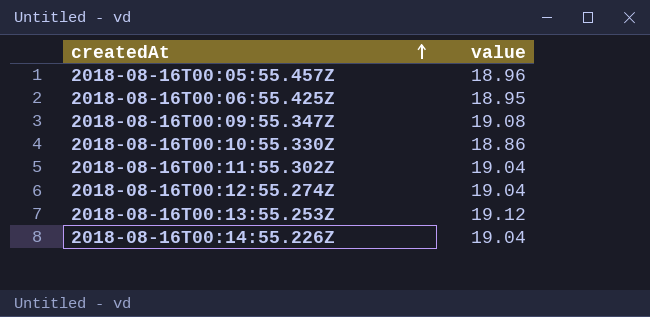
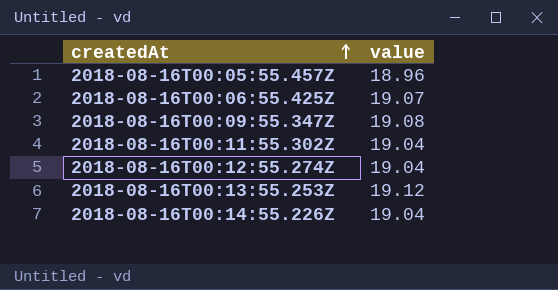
row 2018-08-16T00:10:55.330Z: 18.86 -> none
2018-08-16T00:06:55.425Z | value: 18.95 -> 19.07

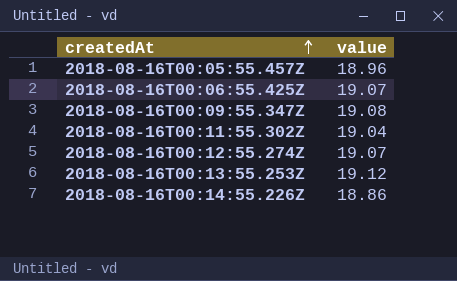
2018-08-16T00:12:55.274Z | value: 19.04 -> 19.07
2018-08-16T00:14:55.226Z | value: 19.04 -> 18.86

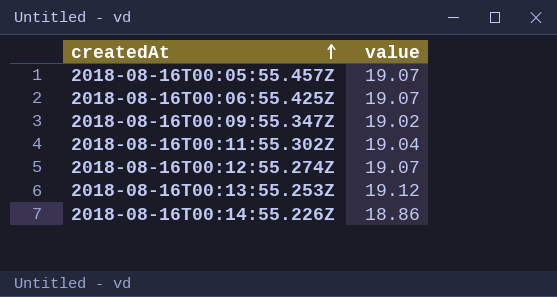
2018-08-16T00:05:55.457Z | value: 18.96 -> 19.07
2018-08-16T00:09:55.347Z | value: 19.08 -> 19.02

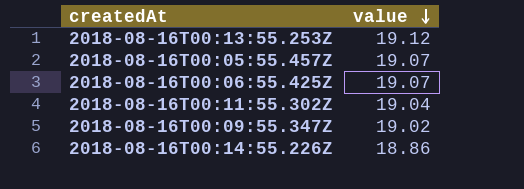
row order: createdAt ascending -> value descending
row 2018-08-16T00:12:55.274Z: 19.07 -> none

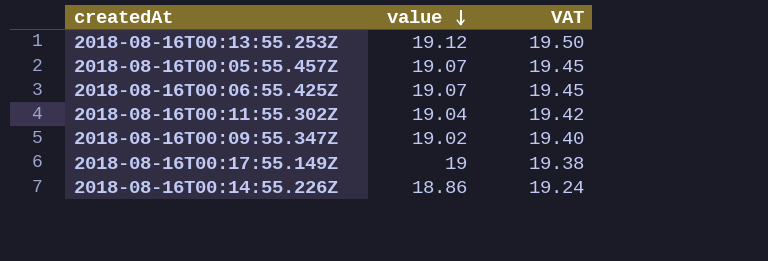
column VAT | formula: none -> [value] * 1.02
row 2018-08-16T00:17:55.149Z: none -> 19 | 19.38

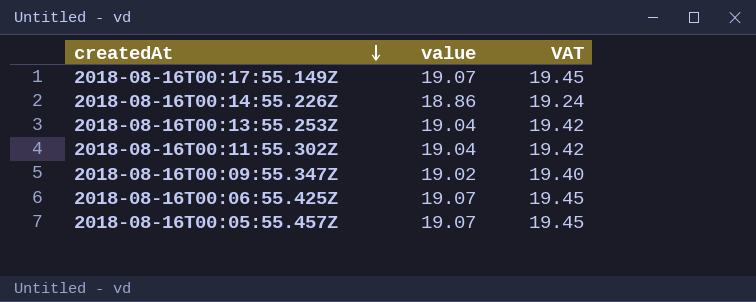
row order: value descending -> createdAt descending
2018-08-16T00:17:55.149Z | value: 19 -> 19.07
2018-08-16T00:17:55.149Z | VAT: 19.38 -> 19.45
2018-08-16T00:13:55.253Z | value: 19.12 -> 19.04
2018-08-16T00:13:55.253Z | VAT: 19.50 -> 19.42

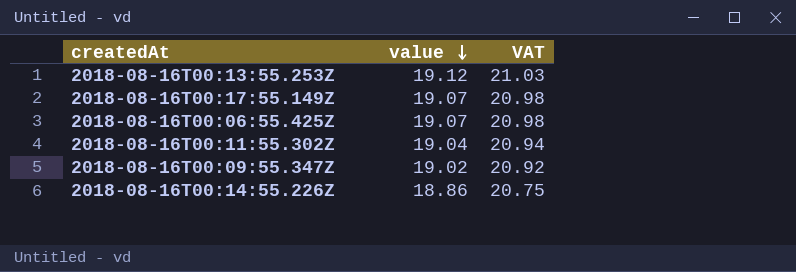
row order: createdAt descending -> value descending
column VAT | formula: [value] * 1.02 -> [value] * 1.1
row 2018-08-16T00:05:55.457Z: 19.07 | 19.45 -> none
2018-08-16T00:13:55.253Z | value: 19.04 -> 19.12

